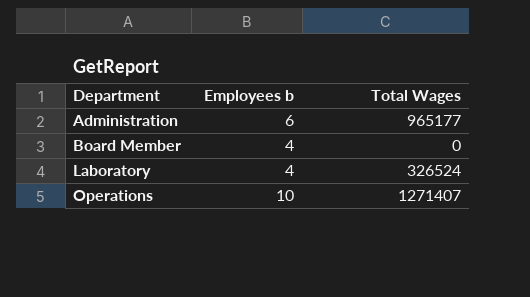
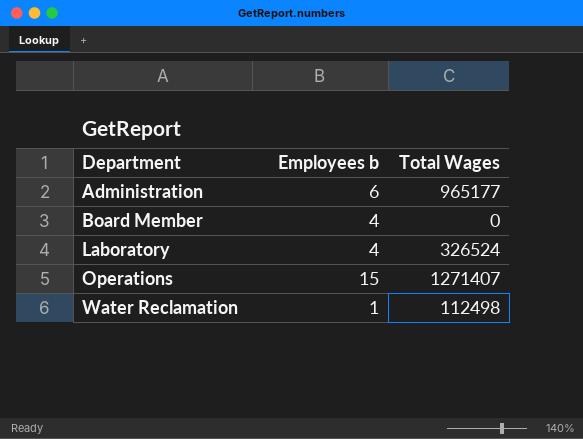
Operations | Employees b: 10 -> 15
row Water Reclamation: none -> 1 | 112498

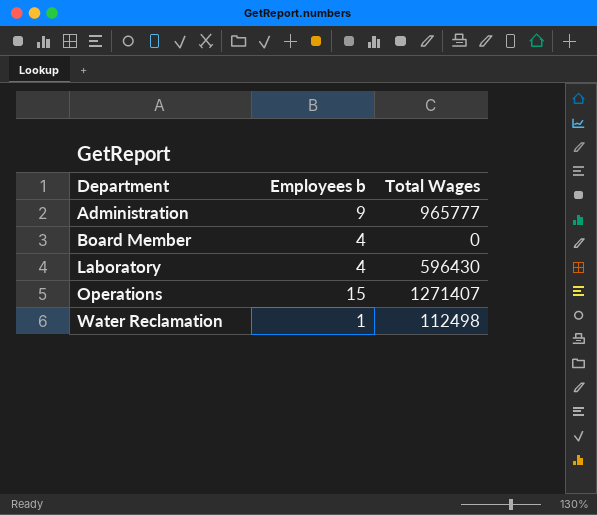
Administration | Employees b: 6 -> 9
Administration | Total Wages: 965177 -> 965777
Laboratory | Total Wages: 326524 -> 596430

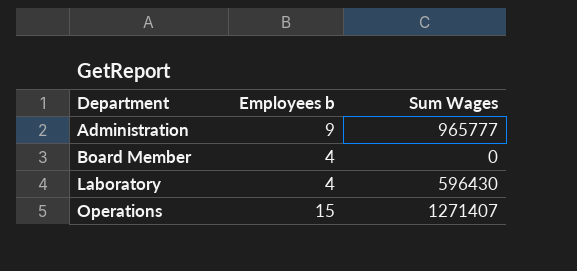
column name: Total Wages -> Sum Wages
row Water Reclamation: 1 | 112498 -> none

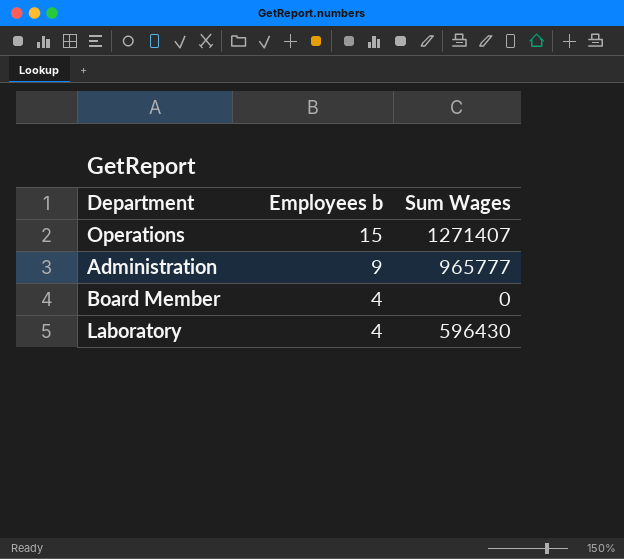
row order: Department ascending -> Employees b descending

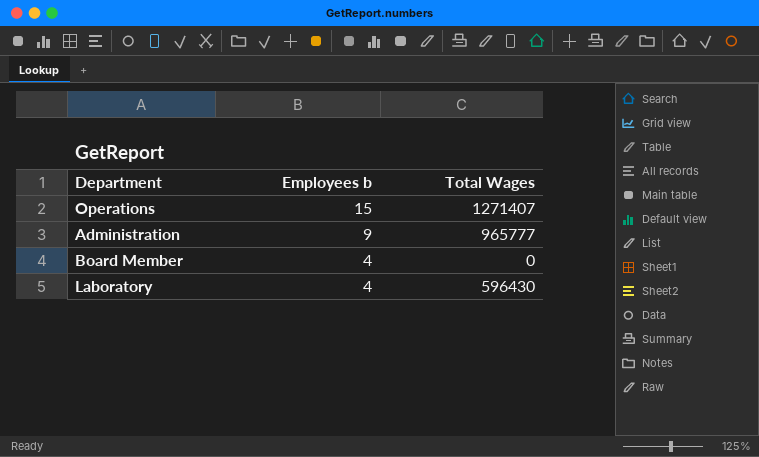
column name: Sum Wages -> Total Wages

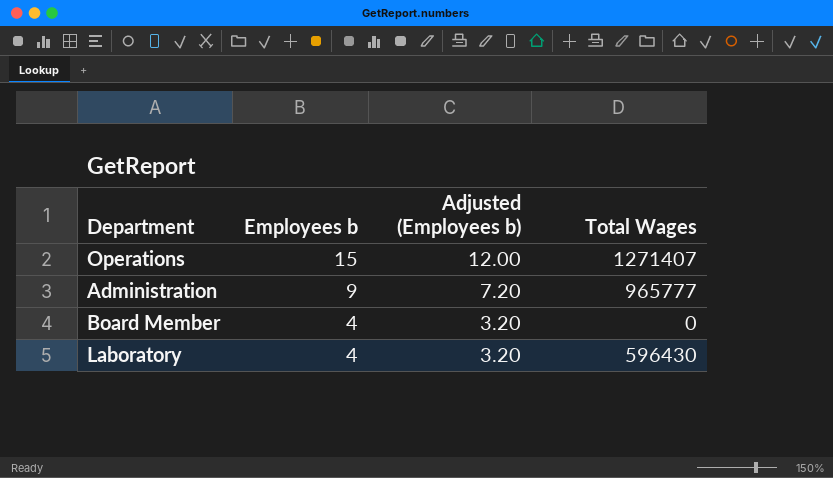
column Adjusted (Employees b) | formula: none -> [Employees b] * 0.8

